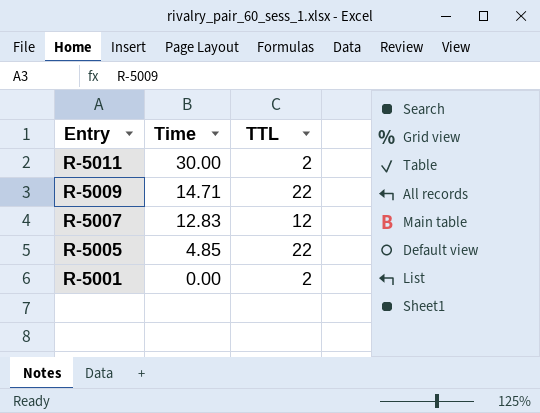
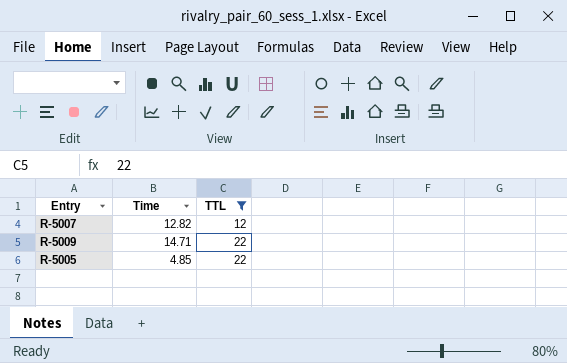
filter: none -> TTL != 2
row order: Entry descending -> TTL ascending
R-5007 | Time: 12.83 -> 12.82

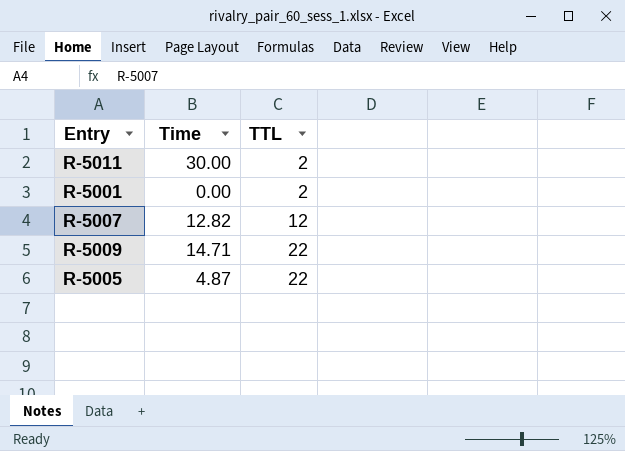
filter: TTL != 2 -> none
R-5005 | Time: 4.85 -> 4.87

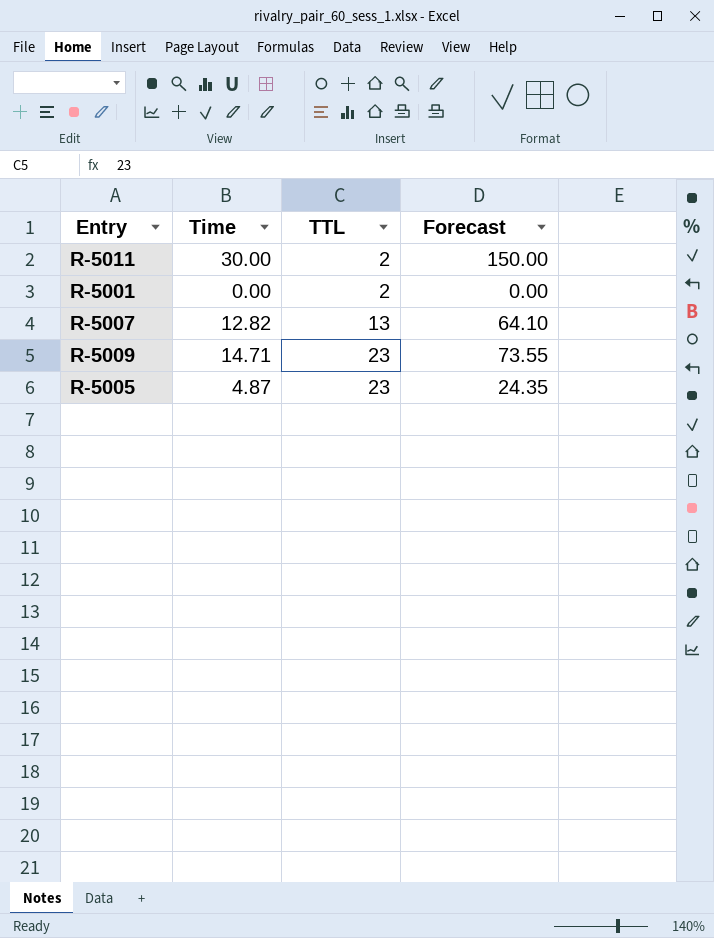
column Forecast | formula: none -> [Time] * 5
R-5007 | TTL: 12 -> 13
R-5009 | TTL: 22 -> 23
R-5005 | TTL: 22 -> 23

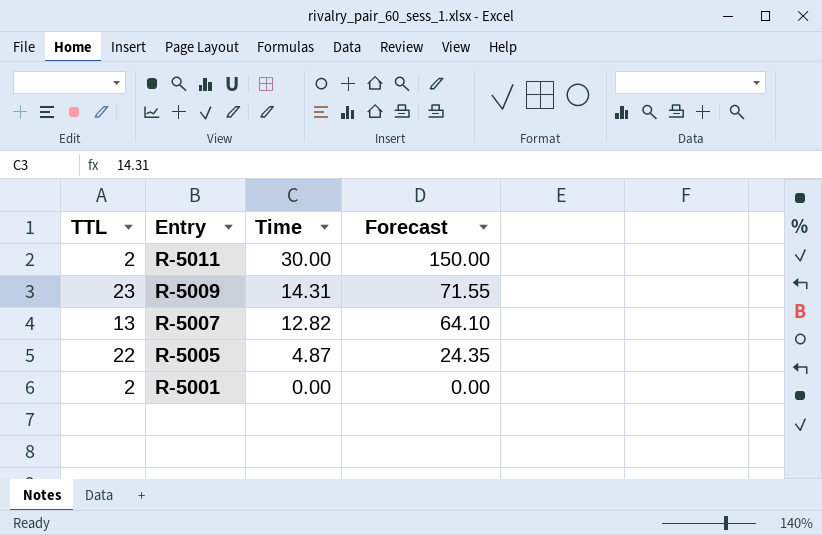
row order: TTL ascending -> Entry descending
column TTL | position: 3 -> 1
R-5009 | Time: 14.71 -> 14.31
R-5009 | Forecast: 73.55 -> 71.55
R-5005 | TTL: 23 -> 22

